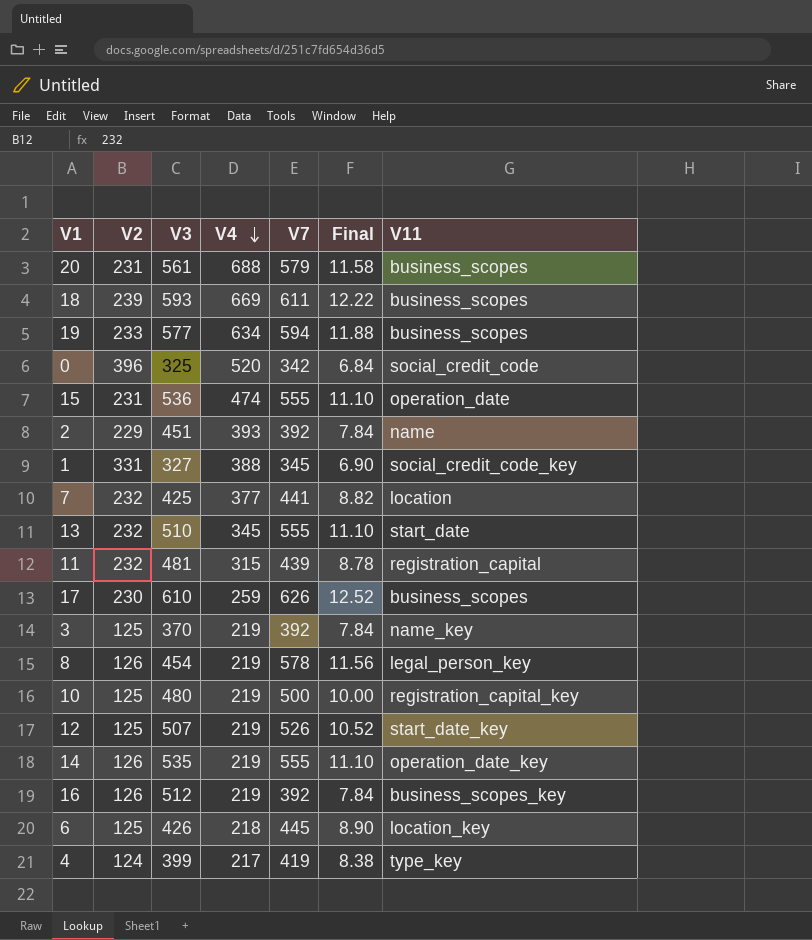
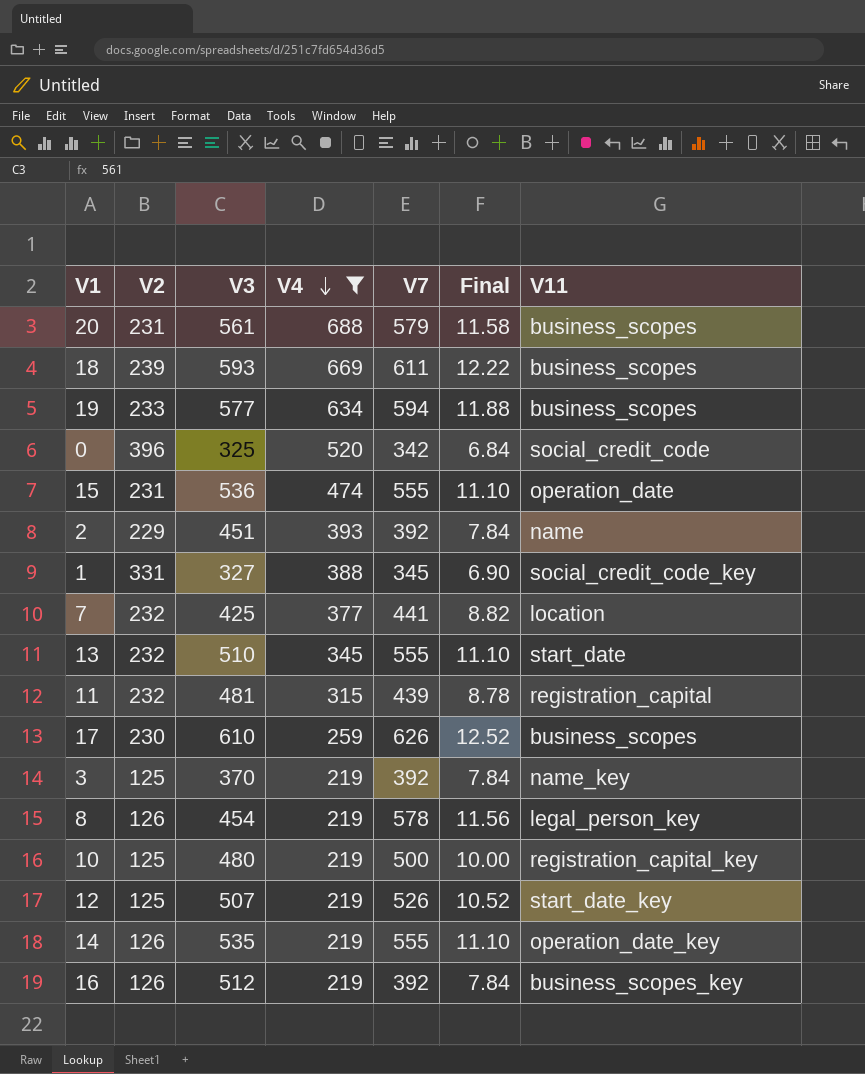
filter: none -> V4 >= 219

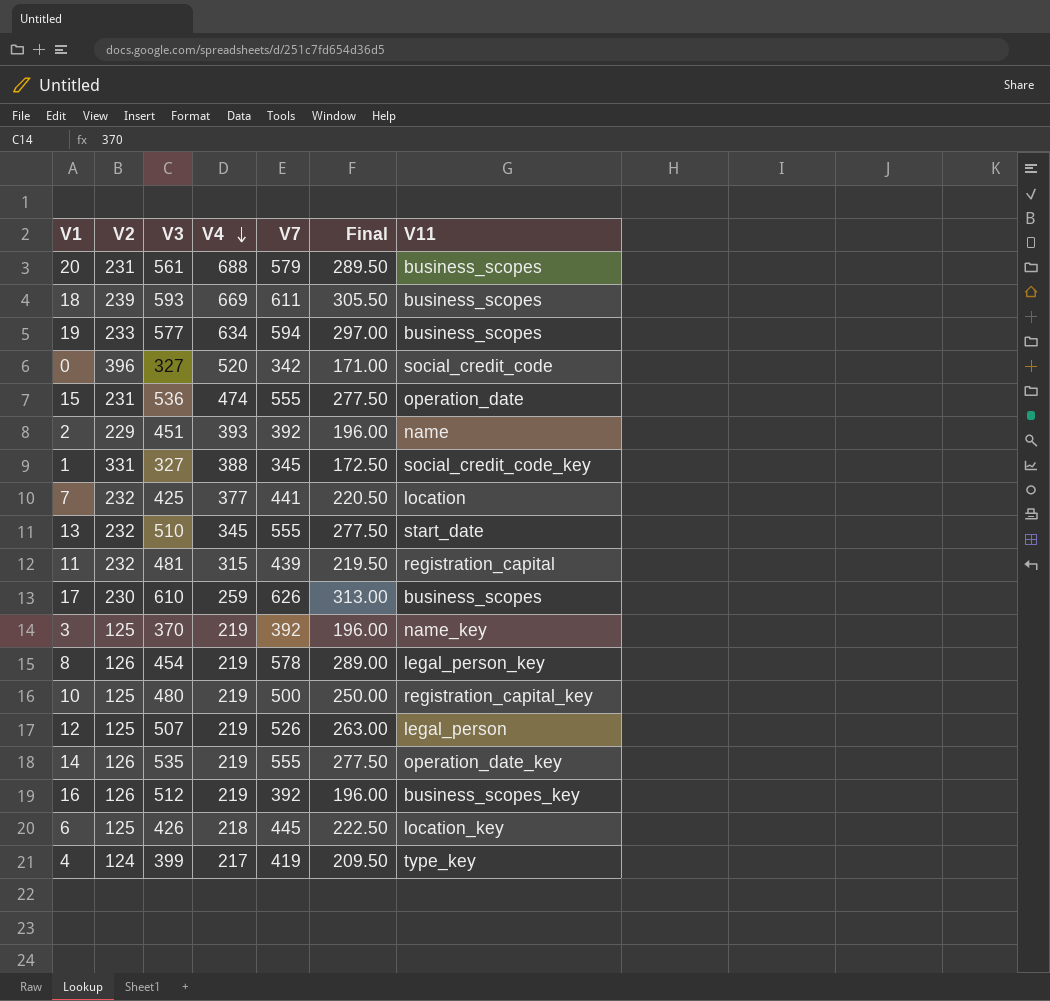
filter: V4 >= 219 -> none
column Final | formula: [V7] * 0.02 -> [V7] * 0.5
0 | V3: 325 -> 327
12 | V11: start_date_key -> legal_person

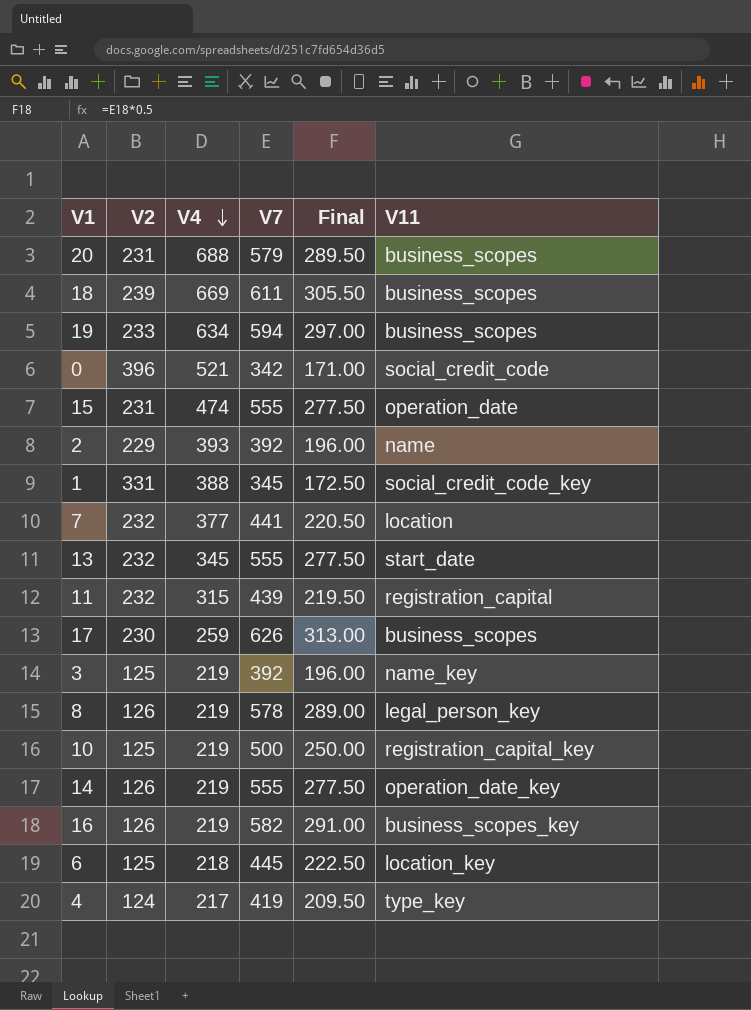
column V3 | position: 3 -> none
row 12: 125 | 507 | 219 | 526 | 263.00 | legal_person -> none
0 | V4: 520 -> 521
16 | V7: 392 -> 582
16 | Final: 196.00 -> 291.00

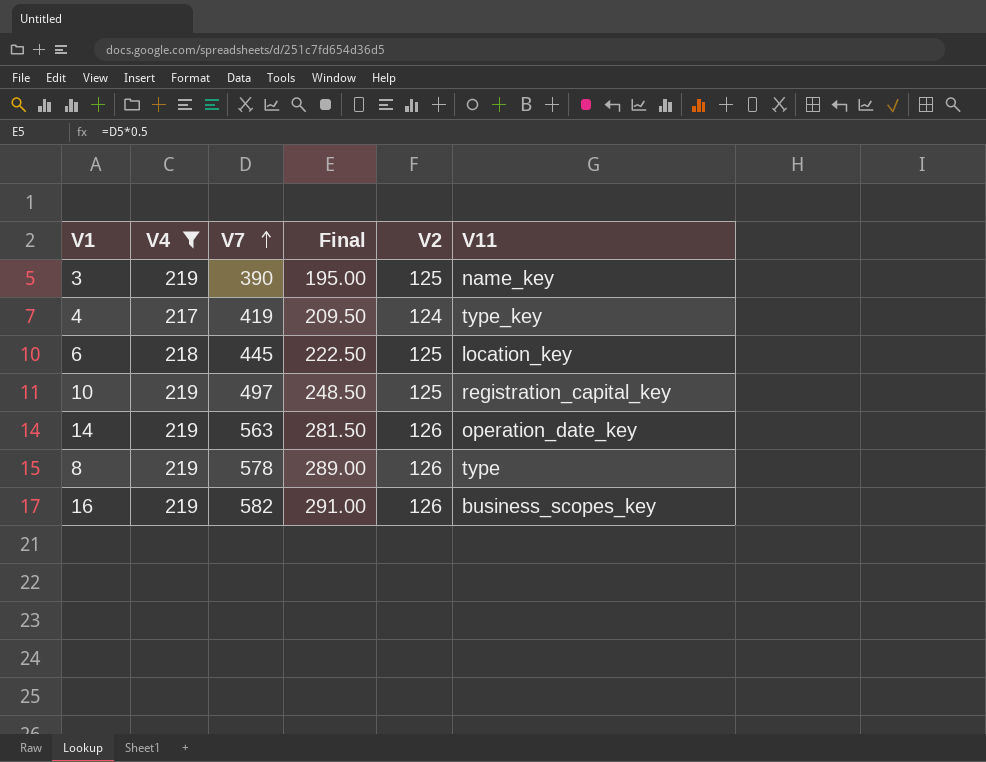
filter: none -> V4 <= 219
row order: V4 descending -> V7 ascending
column V2 | position: 2 -> 5
3 | V7: 392 -> 390
3 | Final: 196.00 -> 195.00
10 | V7: 500 -> 497
10 | Final: 250.00 -> 248.50
14 | V7: 555 -> 563
14 | Final: 277.50 -> 281.50
8 | V11: legal_person_key -> type

